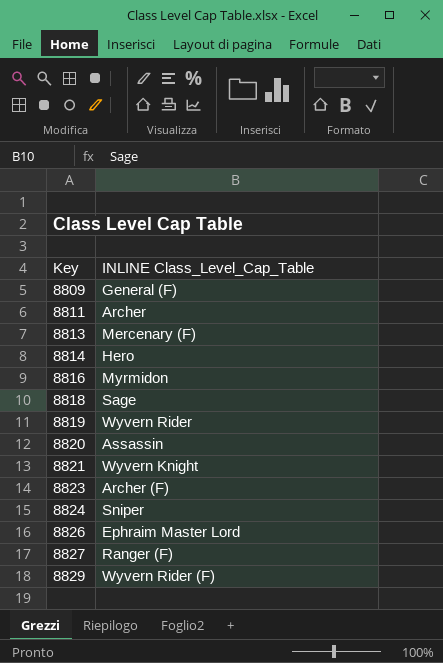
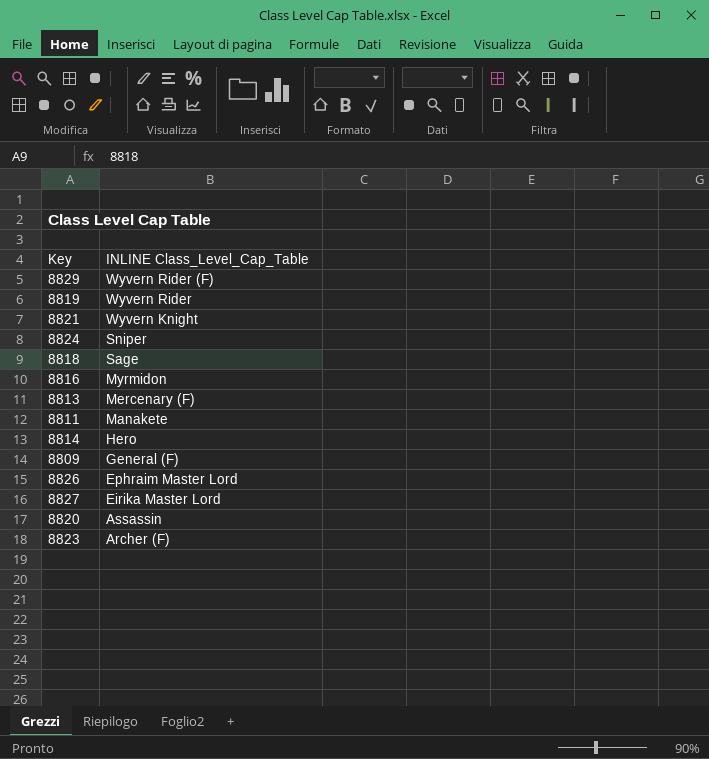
row order: Key ascending -> INLINE Class_Level_Cap_Table descending
8811 | INLINE Class_Level_Cap_Table: Archer -> Manakete
8827 | INLINE Class_Level_Cap_Table: Ranger (F) -> Eirika Master Lord

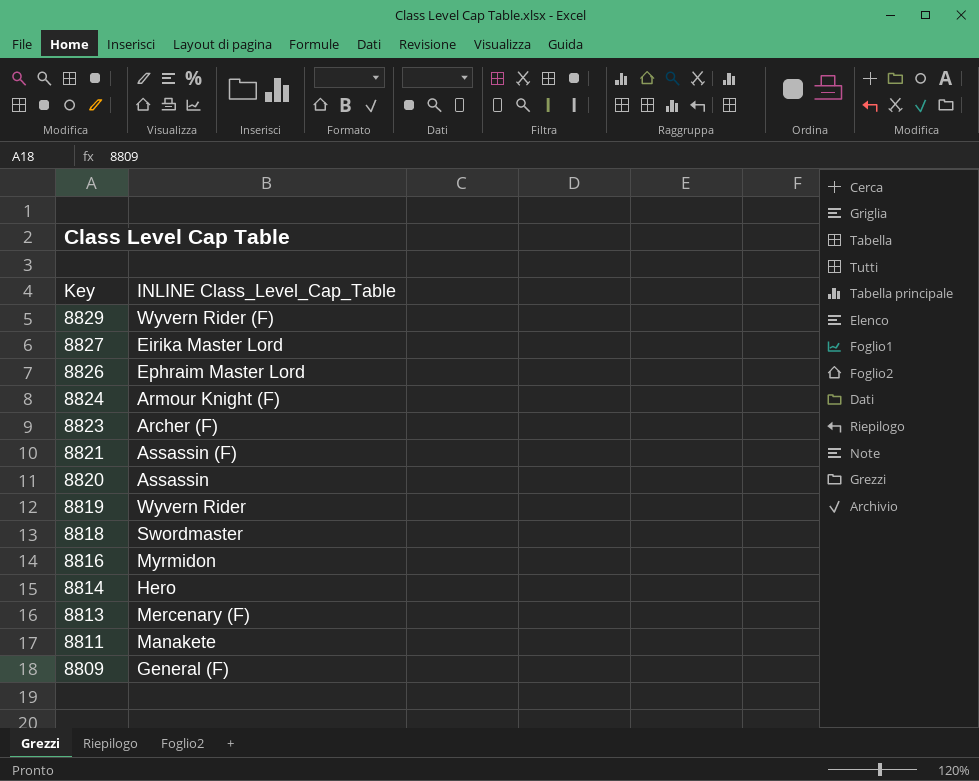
row order: INLINE Class_Level_Cap_Table descending -> Key descending
8824 | INLINE Class_Level_Cap_Table: Sniper -> Armour Knight (F)
8821 | INLINE Class_Level_Cap_Table: Wyvern Knight -> Assassin (F)
8818 | INLINE Class_Level_Cap_Table: Sage -> Swordmaster

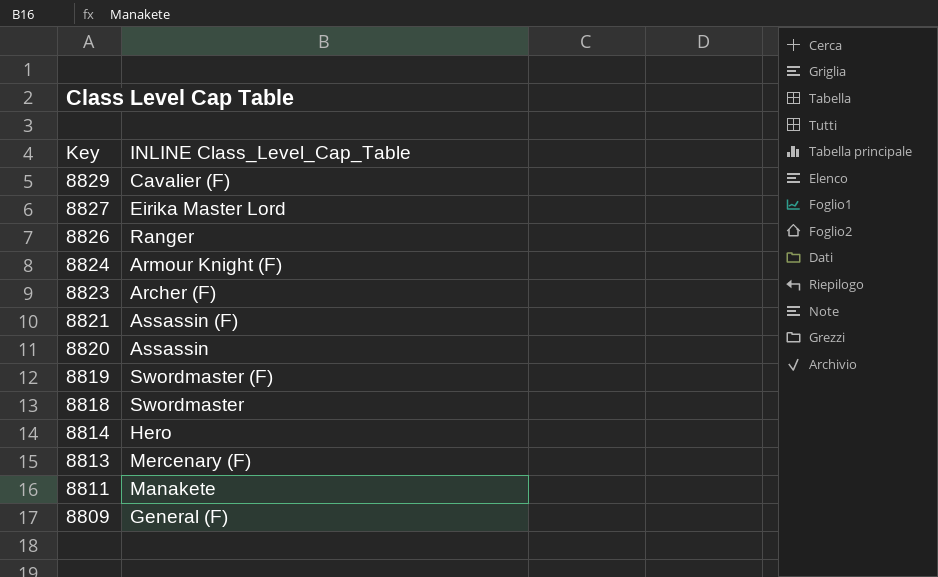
row 8816: Myrmidon -> none
8829 | INLINE Class_Level_Cap_Table: Wyvern Rider (F) -> Cavalier (F)
8826 | INLINE Class_Level_Cap_Table: Ephraim Master Lord -> Ranger
8819 | INLINE Class_Level_Cap_Table: Wyvern Rider -> Swordmaster (F)

